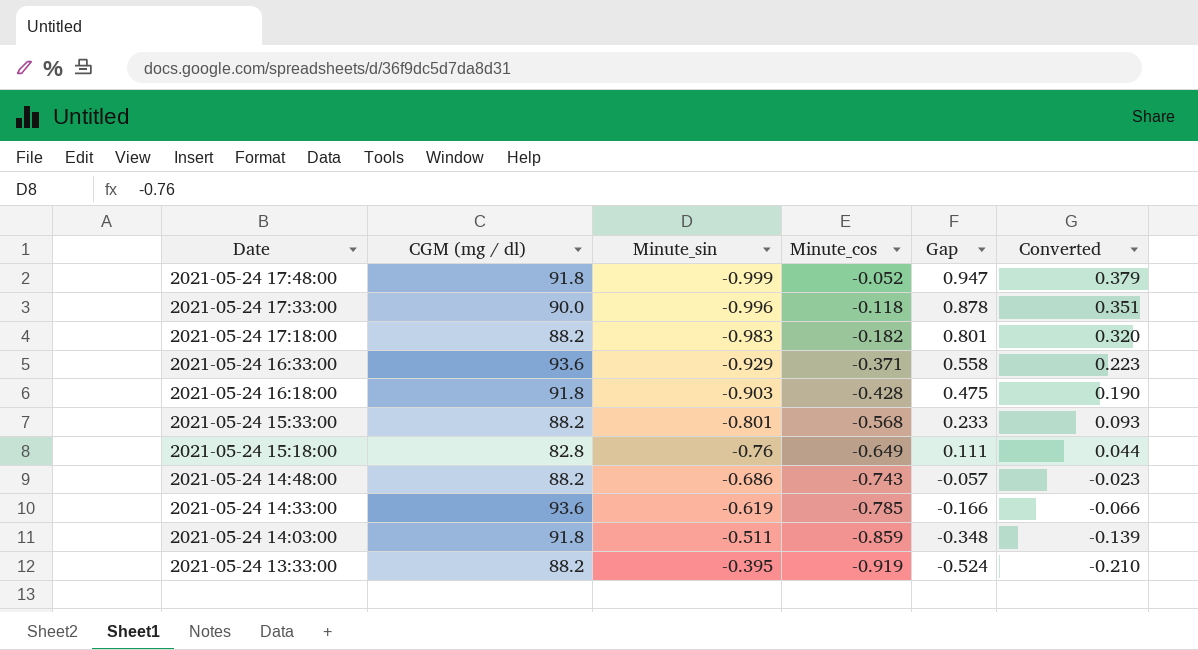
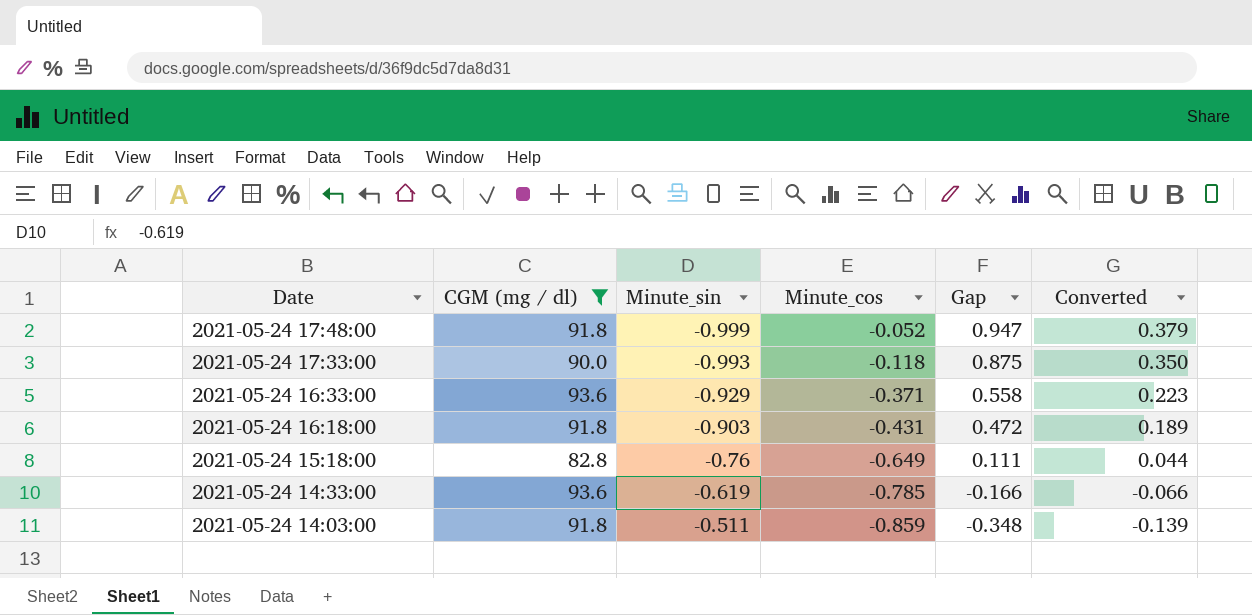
filter: none -> CGM (mg / dl) != 88.2
2021-05-24 17:33:00 | Minute_sin: -0.996 -> -0.993
2021-05-24 17:33:00 | Gap: 0.878 -> 0.875
2021-05-24 17:33:00 | Converted: 0.351 -> 0.350
2021-05-24 16:18:00 | Minute_cos: -0.428 -> -0.431
2021-05-24 16:18:00 | Gap: 0.475 -> 0.472
2021-05-24 16:18:00 | Converted: 0.190 -> 0.189

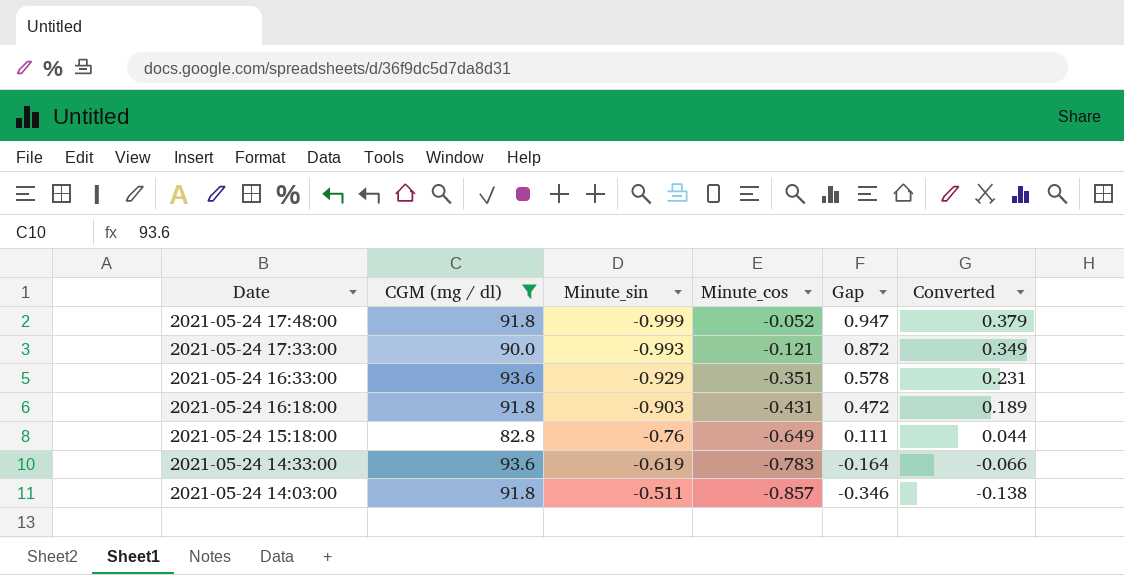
2021-05-24 17:33:00 | Minute_cos: -0.118 -> -0.121
2021-05-24 17:33:00 | Gap: 0.875 -> 0.872
2021-05-24 17:33:00 | Converted: 0.350 -> 0.349
2021-05-24 16:33:00 | Minute_cos: -0.371 -> -0.351
2021-05-24 16:33:00 | Gap: 0.558 -> 0.578
2021-05-24 16:33:00 | Converted: 0.223 -> 0.231
2021-05-24 14:33:00 | Minute_cos: -0.785 -> -0.783
2021-05-24 14:33:00 | Gap: -0.166 -> -0.164
2021-05-24 14:03:00 | Minute_cos: -0.859 -> -0.857
2021-05-24 14:03:00 | Gap: -0.348 -> -0.346
2021-05-24 14:03:00 | Converted: -0.139 -> -0.138

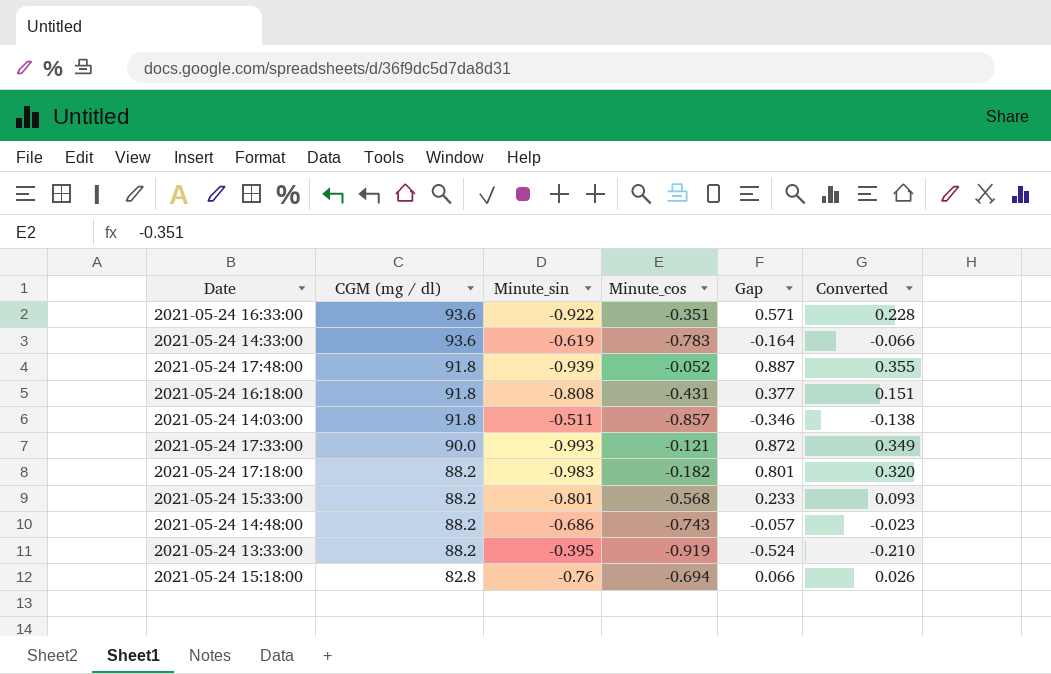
filter: CGM (mg / dl) != 88.2 -> none
row order: Date descending -> CGM (mg / dl) descending
2021-05-24 16:33:00 | Minute_sin: -0.929 -> -0.922
2021-05-24 16:33:00 | Gap: 0.578 -> 0.571
2021-05-24 16:33:00 | Converted: 0.231 -> 0.228
2021-05-24 17:48:00 | Minute_sin: -0.999 -> -0.939
2021-05-24 17:48:00 | Gap: 0.947 -> 0.887
2021-05-24 17:48:00 | Converted: 0.379 -> 0.355
2021-05-24 16:18:00 | Minute_sin: -0.903 -> -0.808
2021-05-24 16:18:00 | Gap: 0.472 -> 0.377
2021-05-24 16:18:00 | Converted: 0.189 -> 0.151
2021-05-24 15:18:00 | Minute_cos: -0.649 -> -0.694
2021-05-24 15:18:00 | Gap: 0.111 -> 0.066
2021-05-24 15:18:00 | Converted: 0.044 -> 0.026

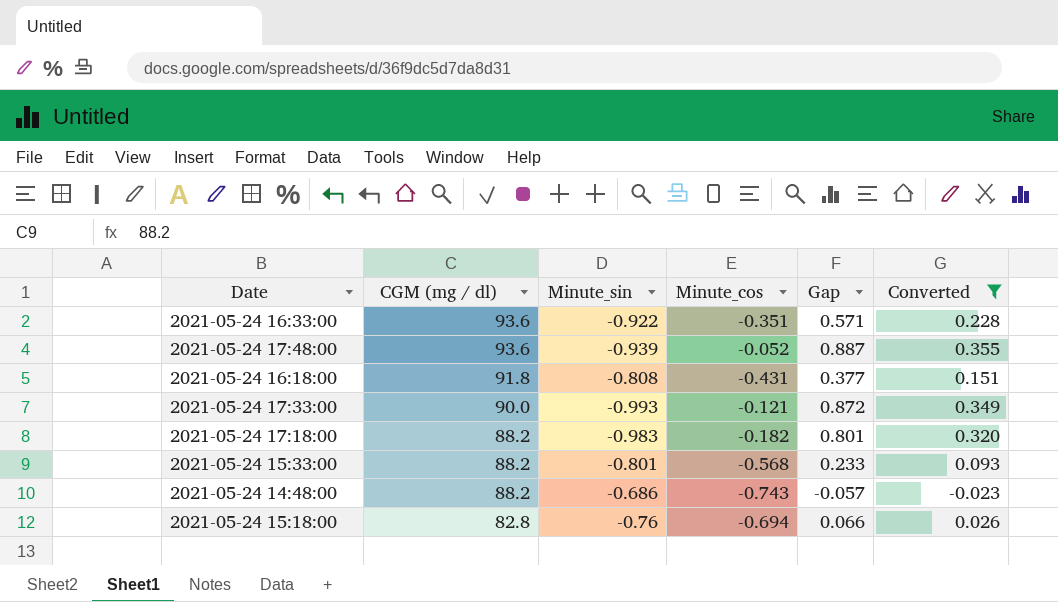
filter: none -> Converted >= -0.023
2021-05-24 17:48:00 | CGM (mg / dl): 91.8 -> 93.6

